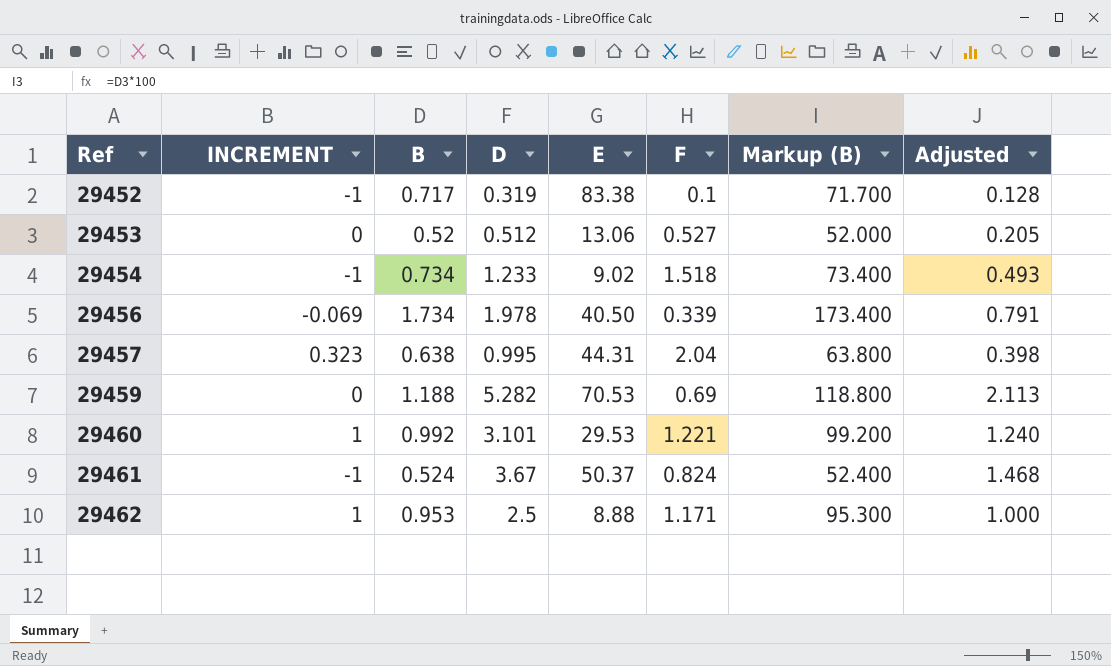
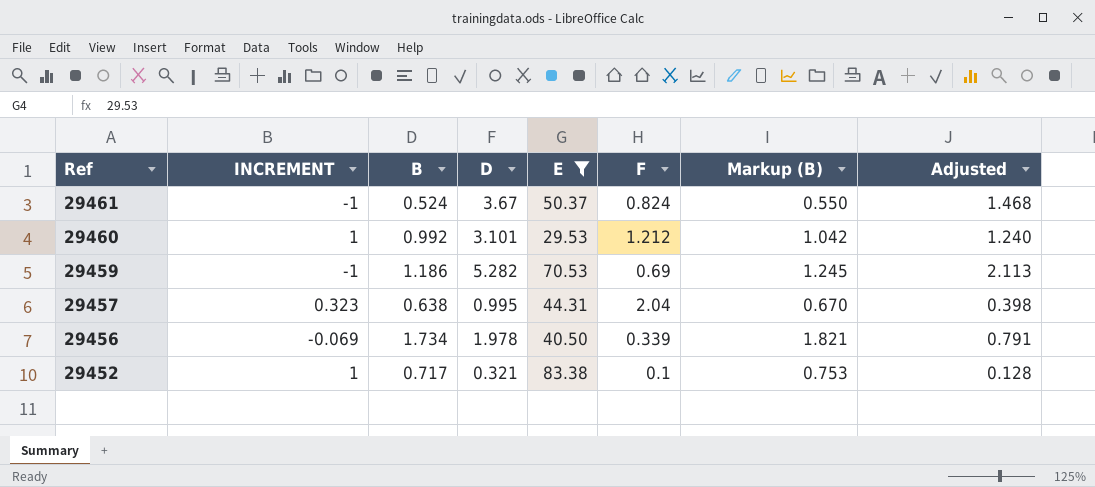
filter: none -> E >= 29.53
row order: Ref ascending -> Ref descending
column Markup (B) | formula: [B] * 100 -> [B] * 1.05
29460 | F: 1.221 -> 1.212
29459 | INCREMENT: 0 -> -1
29459 | B: 1.188 -> 1.186
29452 | INCREMENT: -1 -> 1
29452 | D: 0.319 -> 0.321

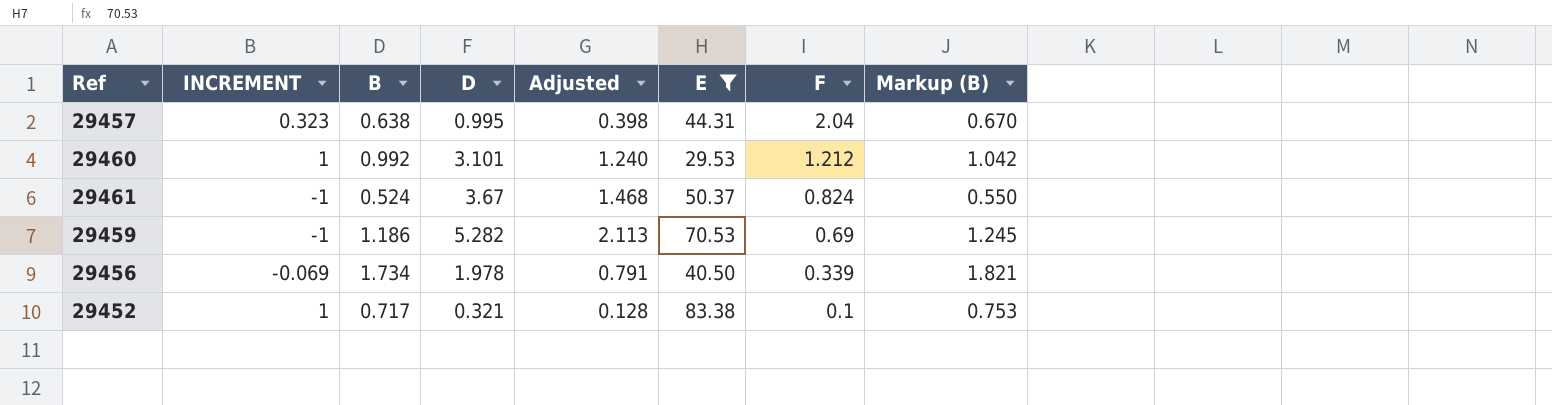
row order: Ref descending -> F descending
column Adjusted | position: 8 -> 5

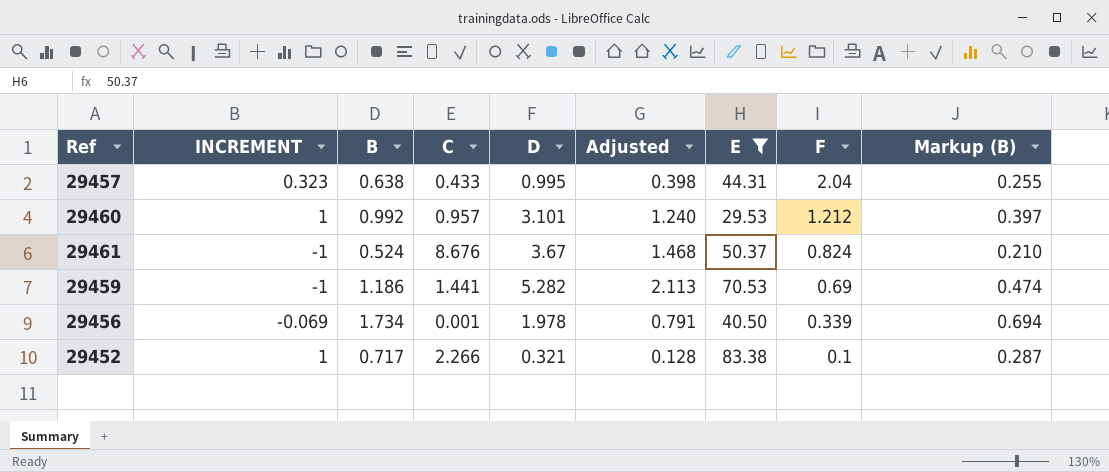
column C | position: none -> 4
column Markup (B) | formula: [B] * 1.05 -> [B] * 0.4

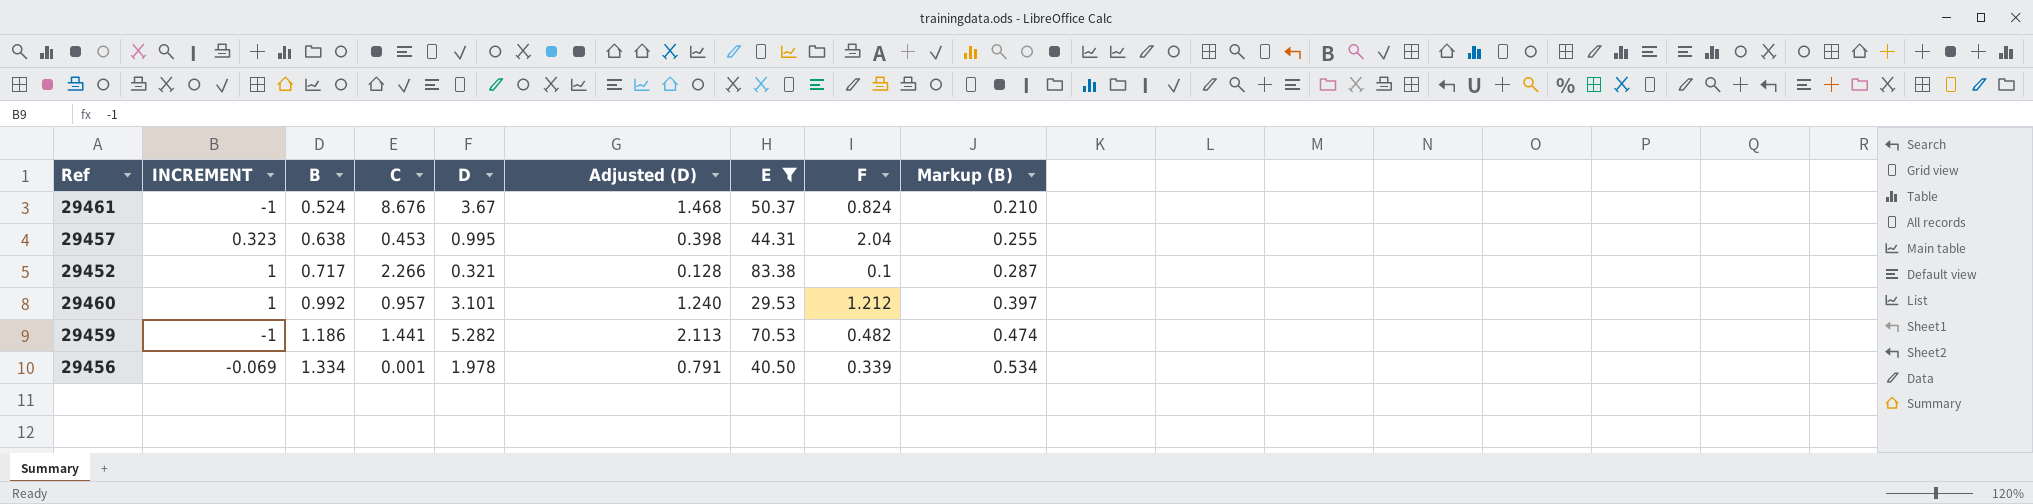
row order: F descending -> B ascending
column name: Adjusted -> Adjusted (D)
29457 | C: 0.433 -> 0.453
29459 | F: 0.69 -> 0.482
29456 | B: 1.734 -> 1.334
29456 | Markup (B): 0.694 -> 0.534

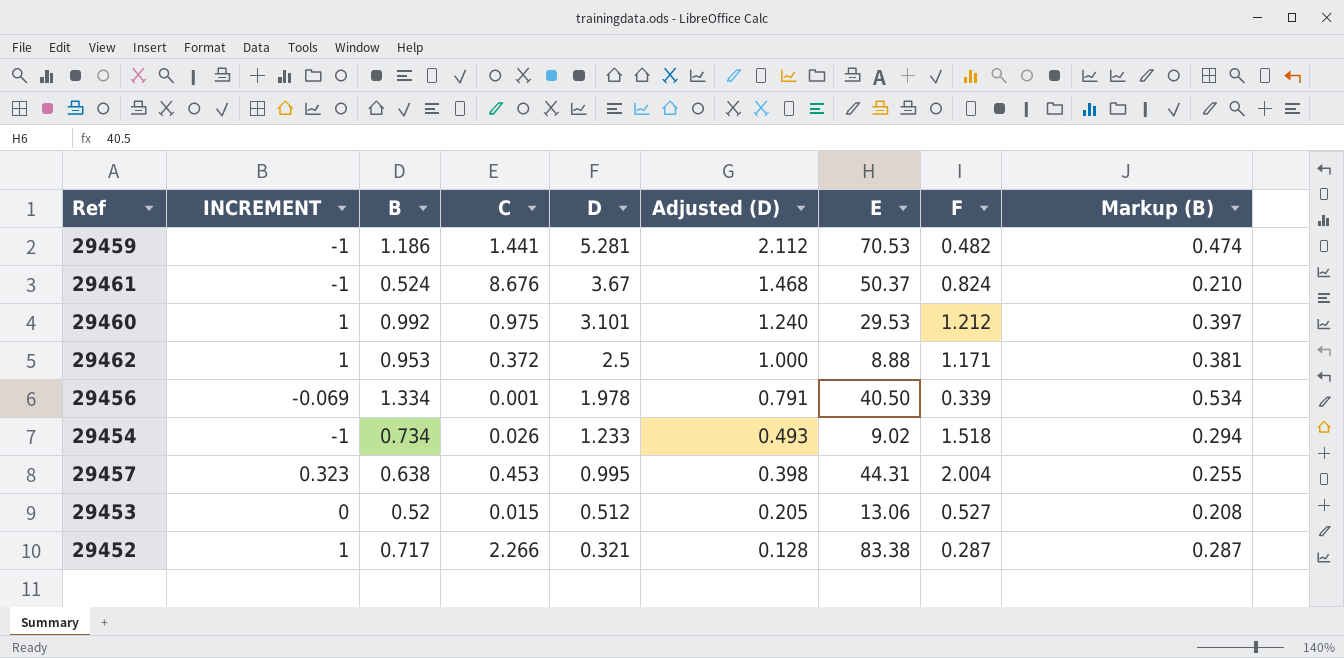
filter: E >= 29.53 -> none
row order: B ascending -> D descending
29459 | D: 5.282 -> 5.281
29459 | Adjusted (D): 2.113 -> 2.112
29460 | C: 0.957 -> 0.975
29457 | F: 2.04 -> 2.004
29452 | F: 0.1 -> 0.287

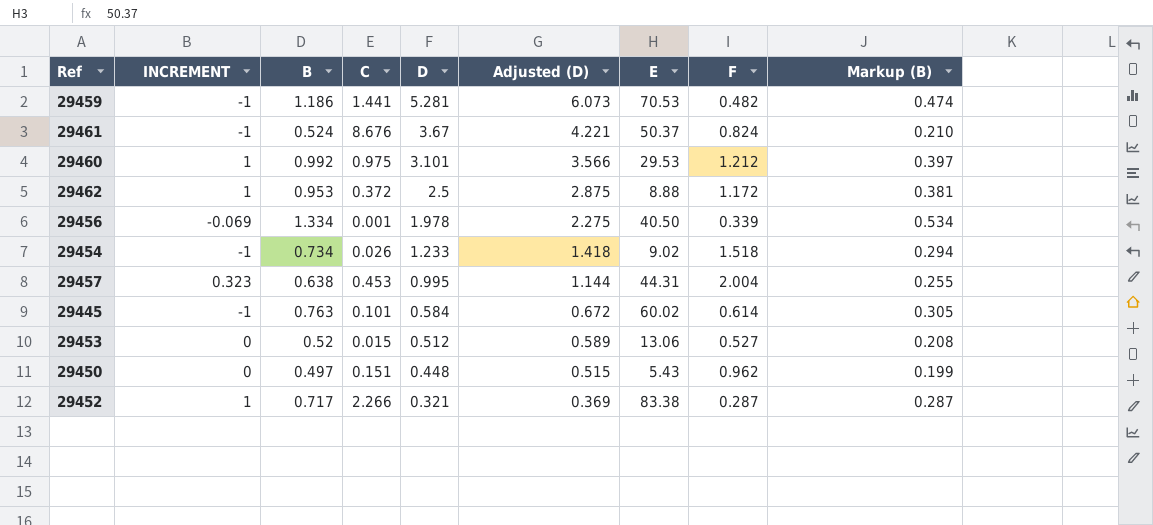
column Adjusted (D) | formula: [D] * 0.4 -> [D] * 1.15
29462 | F: 1.171 -> 1.172
row 29445: none -> -1 | 0.763 | 0.101 | 0.584 | 0.672 | 60.02 | 0.614 | 0.305
row 29450: none -> 0 | 0.497 | 0.151 | 0.448 | 0.515 | 5.43 | 0.962 | 0.199

